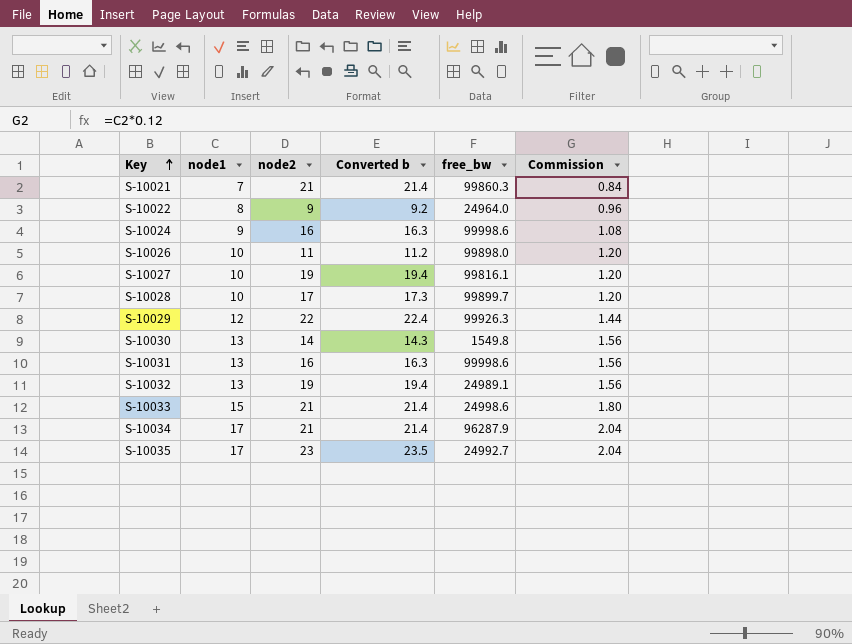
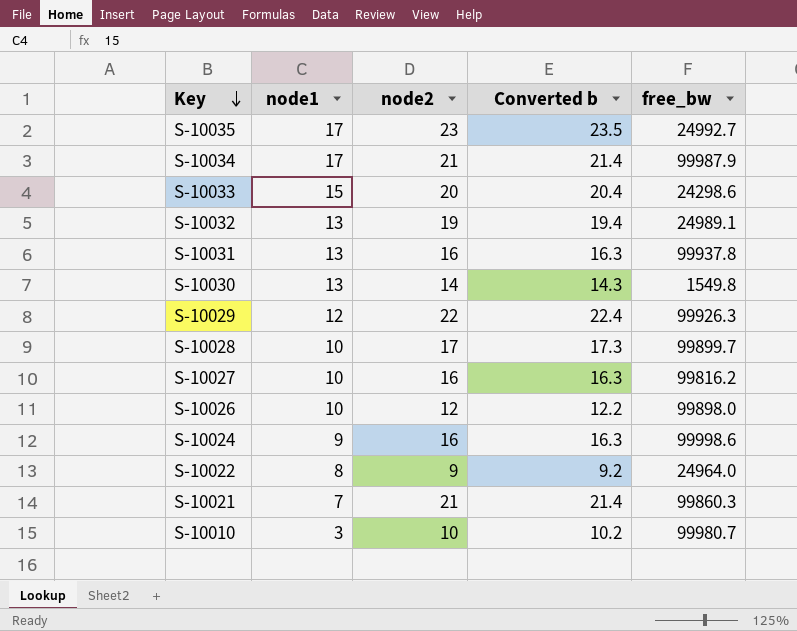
row order: Key ascending -> Key descending
column Commission | formula: [node1] * 0.12 -> none
S-10034 | free_bw: 96287.9 -> 99987.9
S-10033 | node2: 21 -> 20
S-10033 | Converted b: 21.4 -> 20.4
S-10033 | free_bw: 24998.6 -> 24298.6
S-10031 | free_bw: 99998.6 -> 99937.8
S-10027 | node2: 19 -> 16
S-10027 | Converted b: 19.4 -> 16.3
S-10027 | free_bw: 99816.1 -> 99816.2
S-10026 | node2: 11 -> 12
S-10026 | Converted b: 11.2 -> 12.2
row S-10010: none -> 3 | 10 | 10.2 | 99980.7

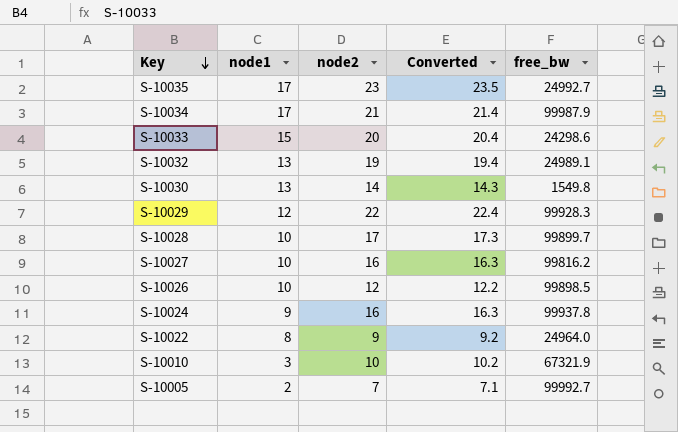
column name: Converted b -> Converted
row S-10031: 13 | 16 | 16.3 | 99937.8 -> none
row S-10021: 7 | 21 | 21.4 | 99860.3 -> none
S-10029 | free_bw: 99926.3 -> 99928.3
S-10026 | free_bw: 99898.0 -> 99898.5
S-10024 | free_bw: 99998.6 -> 99937.8
S-10010 | free_bw: 99980.7 -> 67321.9
row S-10005: none -> 2 | 7 | 7.1 | 99992.7

